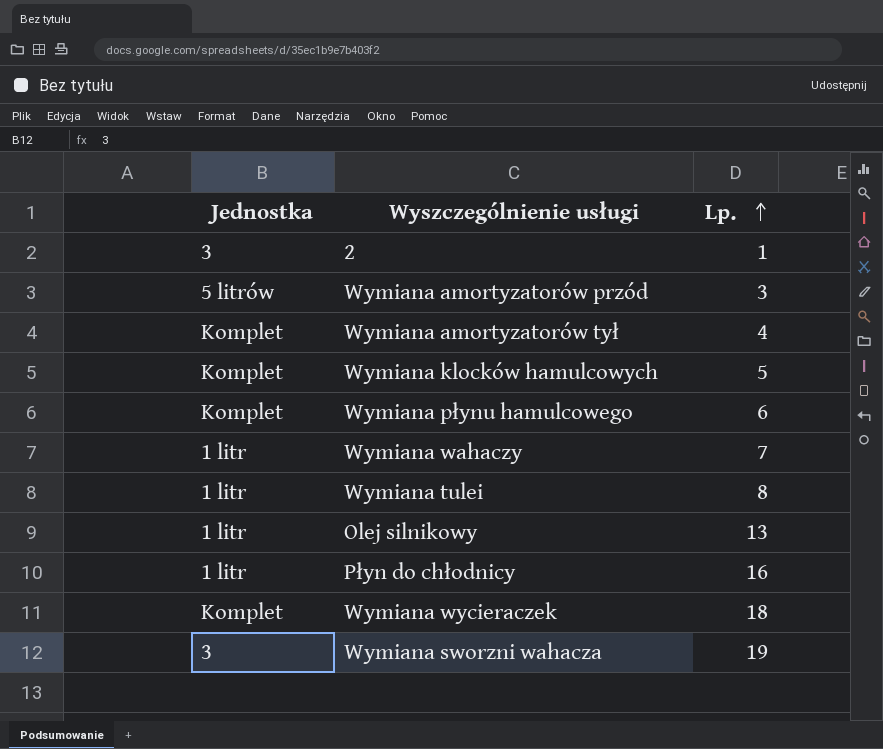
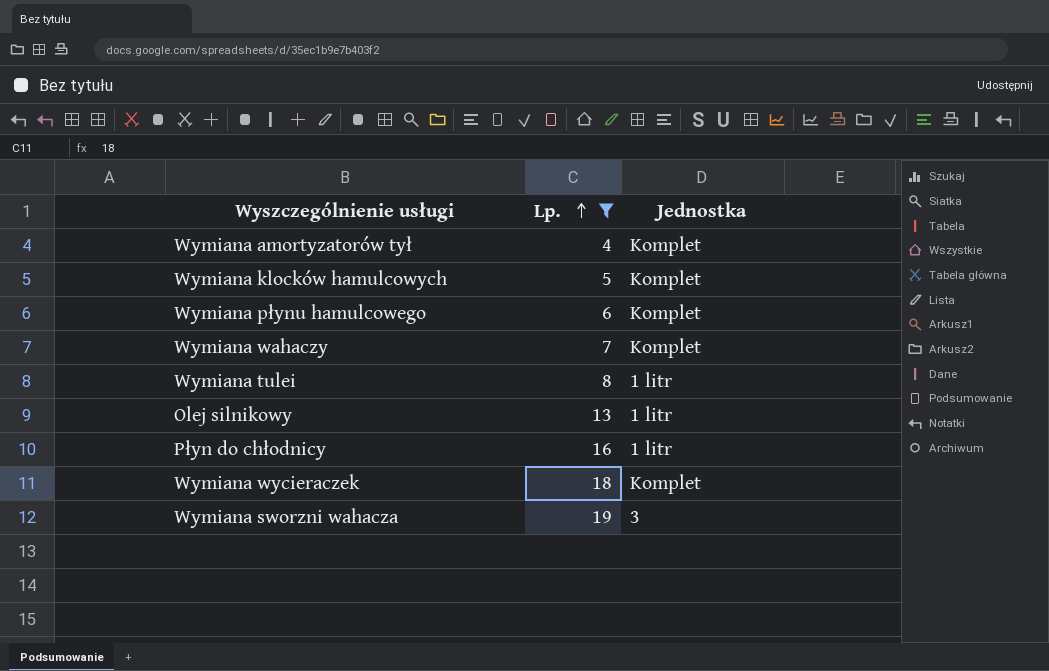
filter: none -> Lp. >= 4
column Jednostka | position: 1 -> 3
Wymiana wahaczy | Jednostka: 1 litr -> Komplet

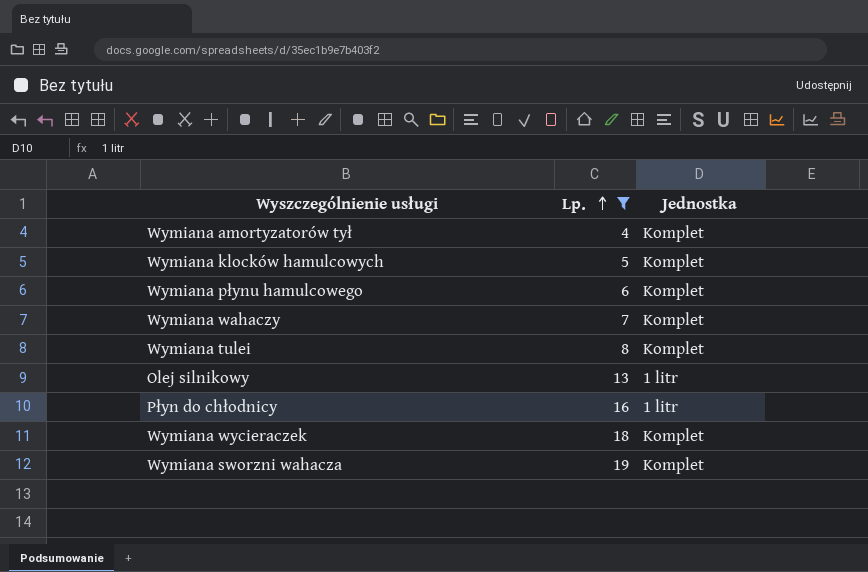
Wymiana tulei | Jednostka: 1 litr -> Komplet
Wymiana sworzni wahacza | Jednostka: 3 -> Komplet

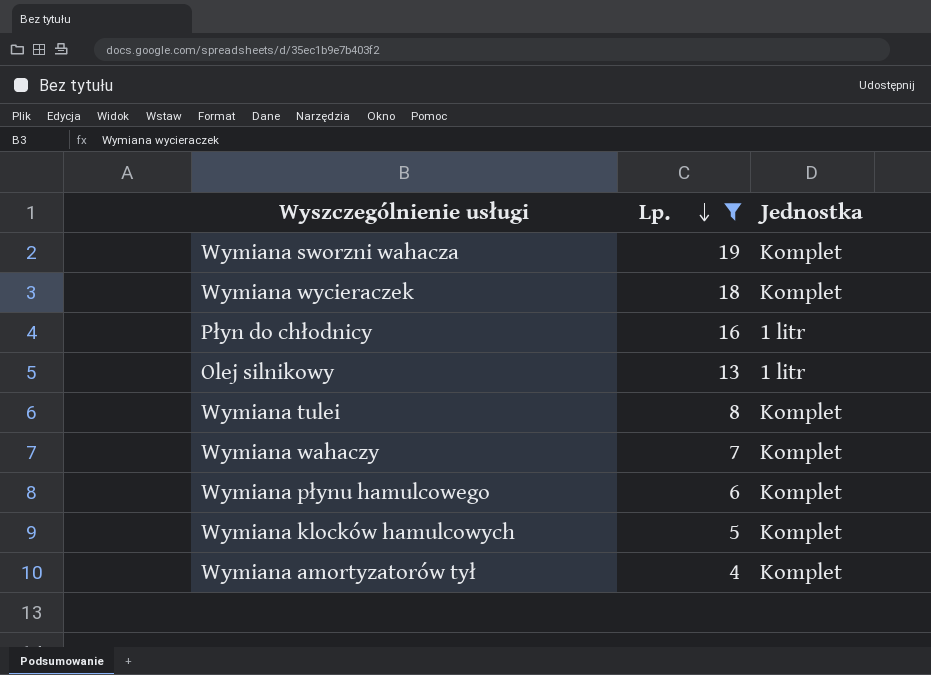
row order: Lp. ascending -> Lp. descending

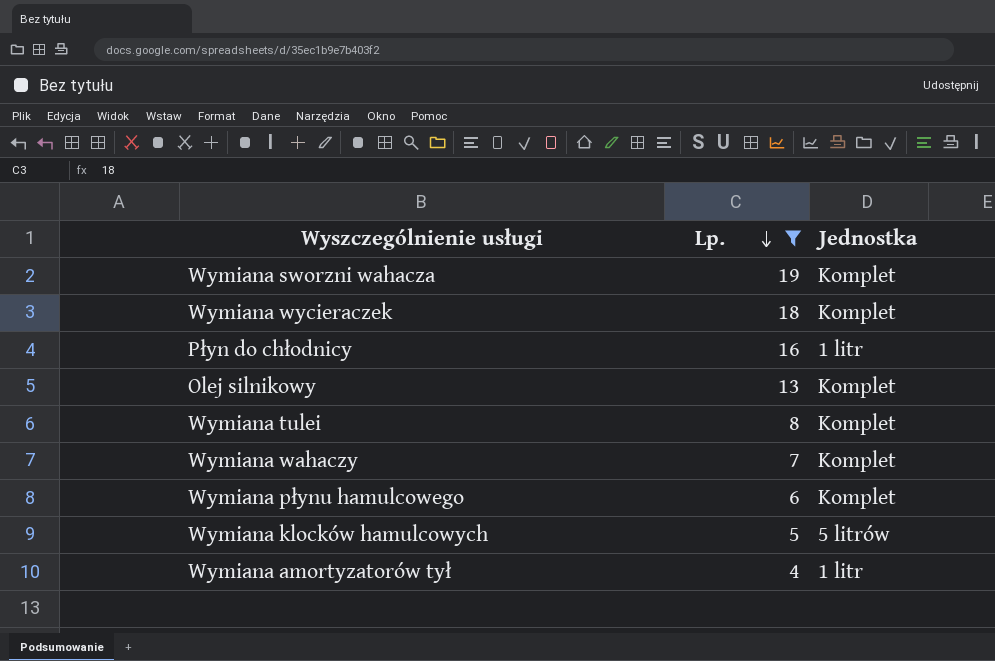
Olej silnikowy | Jednostka: 1 litr -> Komplet
Wymiana klocków hamulcowych | Jednostka: Komplet -> 5 litrów
Wymiana amortyzatorów tył | Jednostka: Komplet -> 1 litr

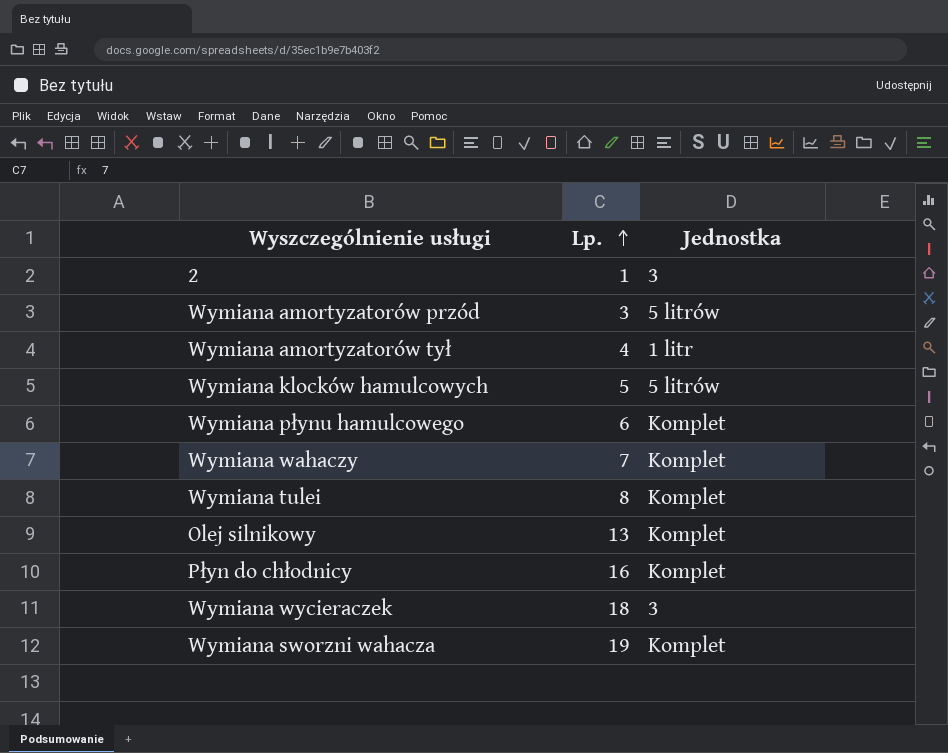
filter: Lp. >= 4 -> none
row order: Lp. descending -> Lp. ascending
Płyn do chłodnicy | Jednostka: 1 litr -> Komplet
Wymiana wycieraczek | Jednostka: Komplet -> 3

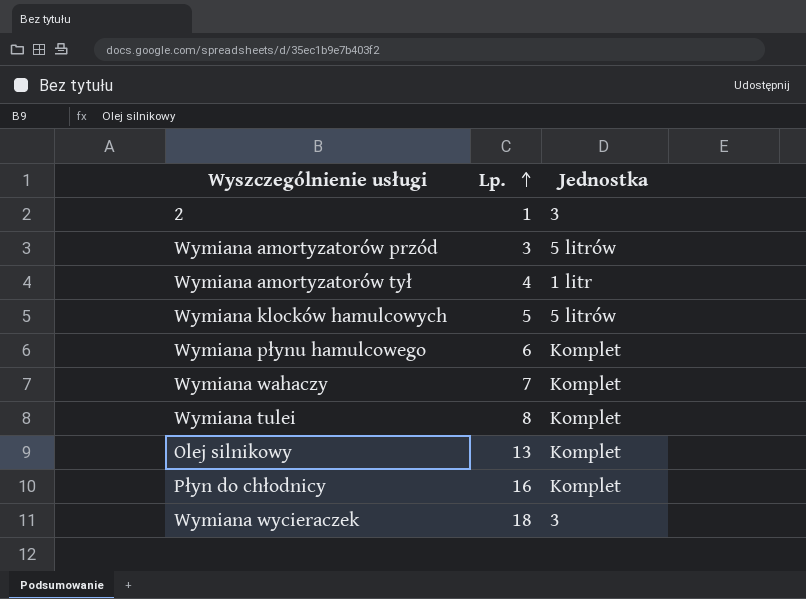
row Wymiana sworzni wahacza: 19 | Komplet -> none

